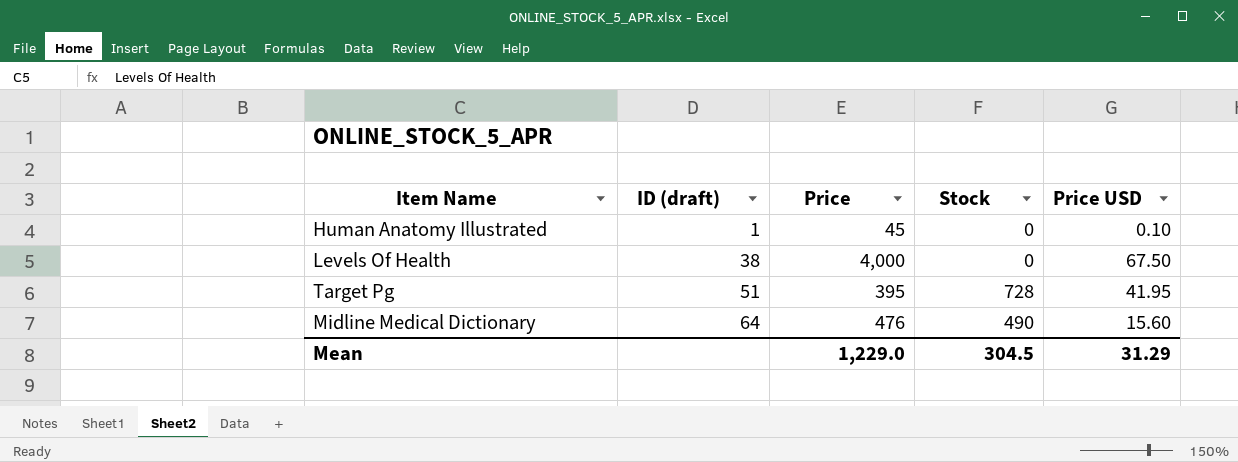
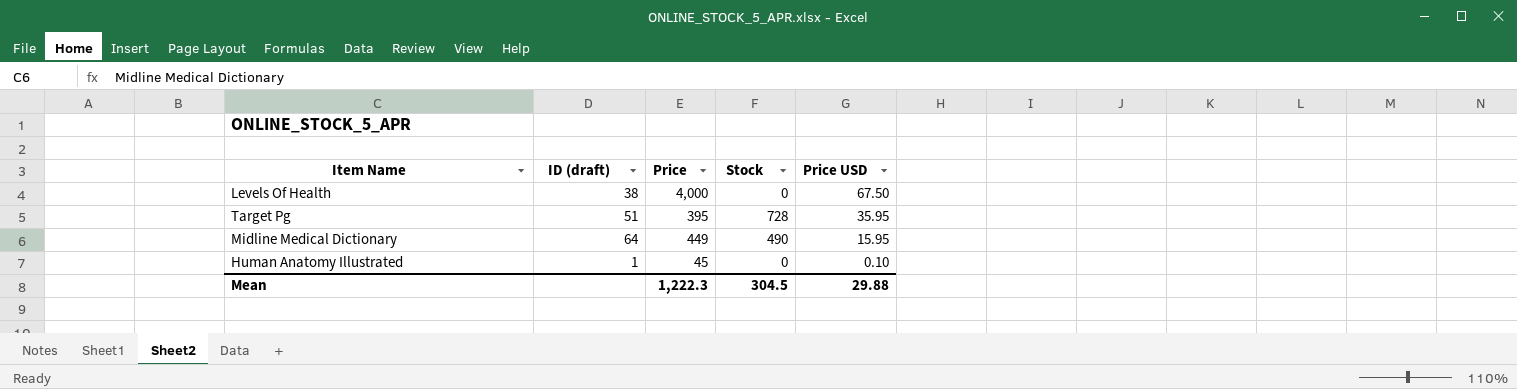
row order: ID (draft) ascending -> Price USD descending
Target Pg | Price USD: 41.95 -> 35.95
Midline Medical Dictionary | Price: 476 -> 449
Midline Medical Dictionary | Price USD: 15.60 -> 15.95
Mean | Price: 1,229.0 -> 1,222.3
Mean | Price USD: 31.29 -> 29.88

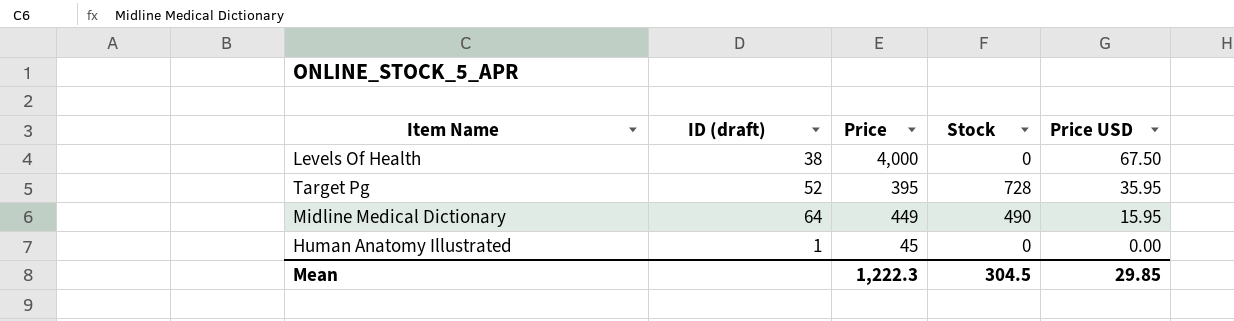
Target Pg | ID (draft): 51 -> 52
Human Anatomy Illustrated | Price USD: 0.10 -> 0.00
Mean | Price USD: 29.88 -> 29.85

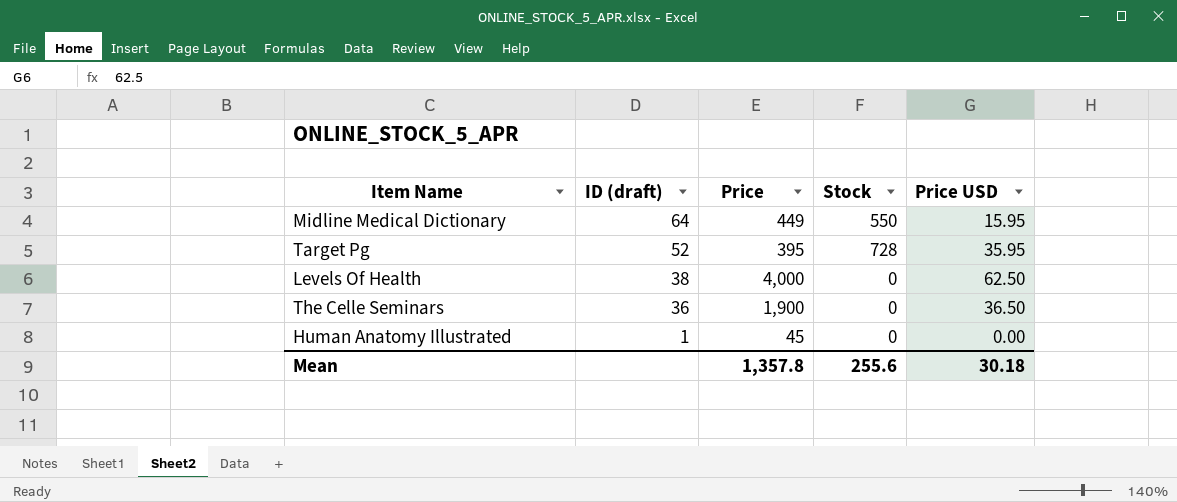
row order: Price USD descending -> ID (draft) descending
Midline Medical Dictionary | Stock: 490 -> 550
Levels Of Health | Price USD: 67.50 -> 62.50
row The Celle Seminars: none -> 36 | 1,900 | 0 | 36.50
Mean | Price: 1,222.3 -> 1,357.8
Mean | Stock: 304.5 -> 255.6
Mean | Price USD: 29.85 -> 30.18

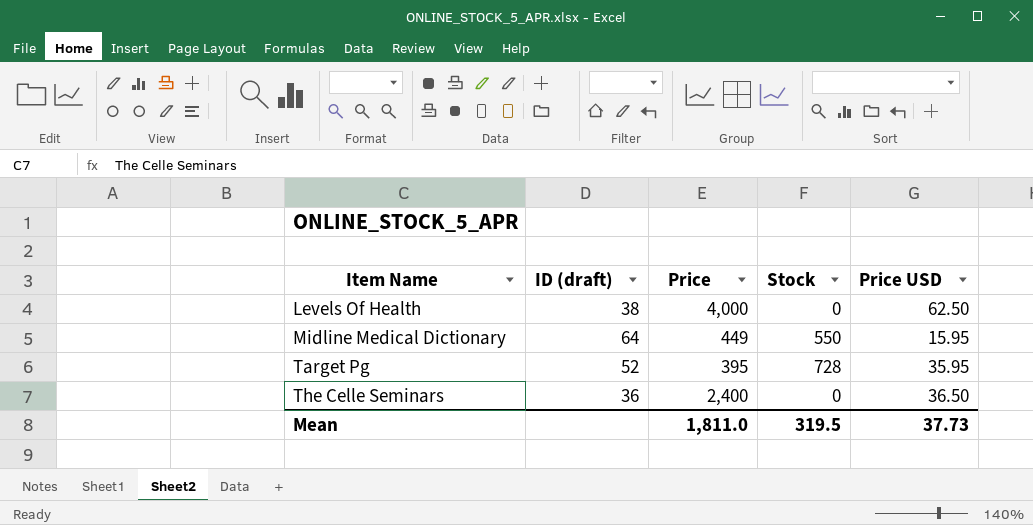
row order: ID (draft) descending -> Item Name ascending
row Human Anatomy Illustrated: 1 | 45 | 0 | 0.00 -> none
The Celle Seminars | Price: 1,900 -> 2,400
Mean | Price: 1,357.8 -> 1,811.0
Mean | Stock: 255.6 -> 319.5
Mean | Price USD: 30.18 -> 37.73

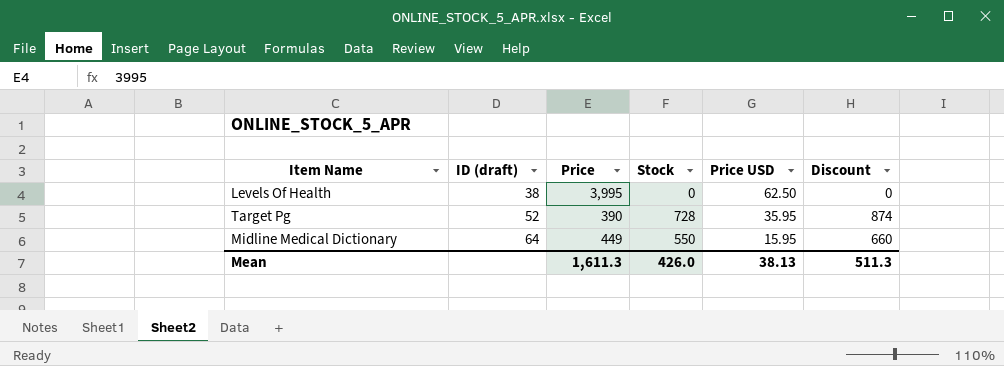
row order: Item Name ascending -> ID (draft) ascending
column Discount | formula: none -> [Stock] * 1.2
row The Celle Seminars: 36 | 2,400 | 0 | 36.50 -> none
Levels Of Health | Price: 4,000 -> 3,995
Target Pg | Price: 395 -> 390
Mean | Price: 1,811.0 -> 1,611.3
Mean | Stock: 319.5 -> 426.0
Mean | Price USD: 37.73 -> 38.13

